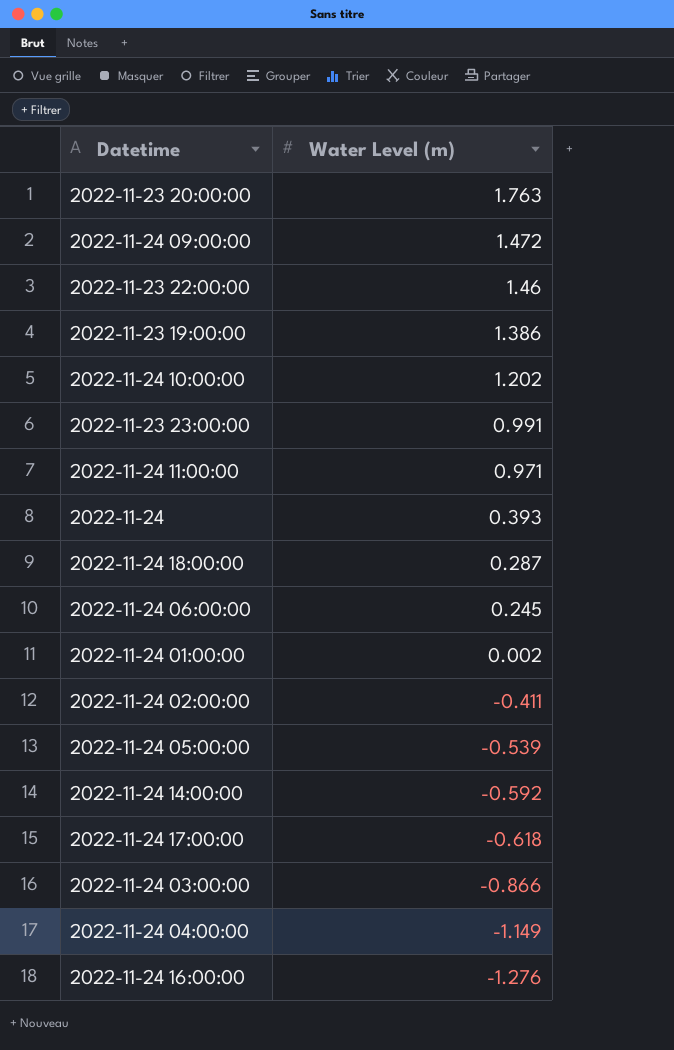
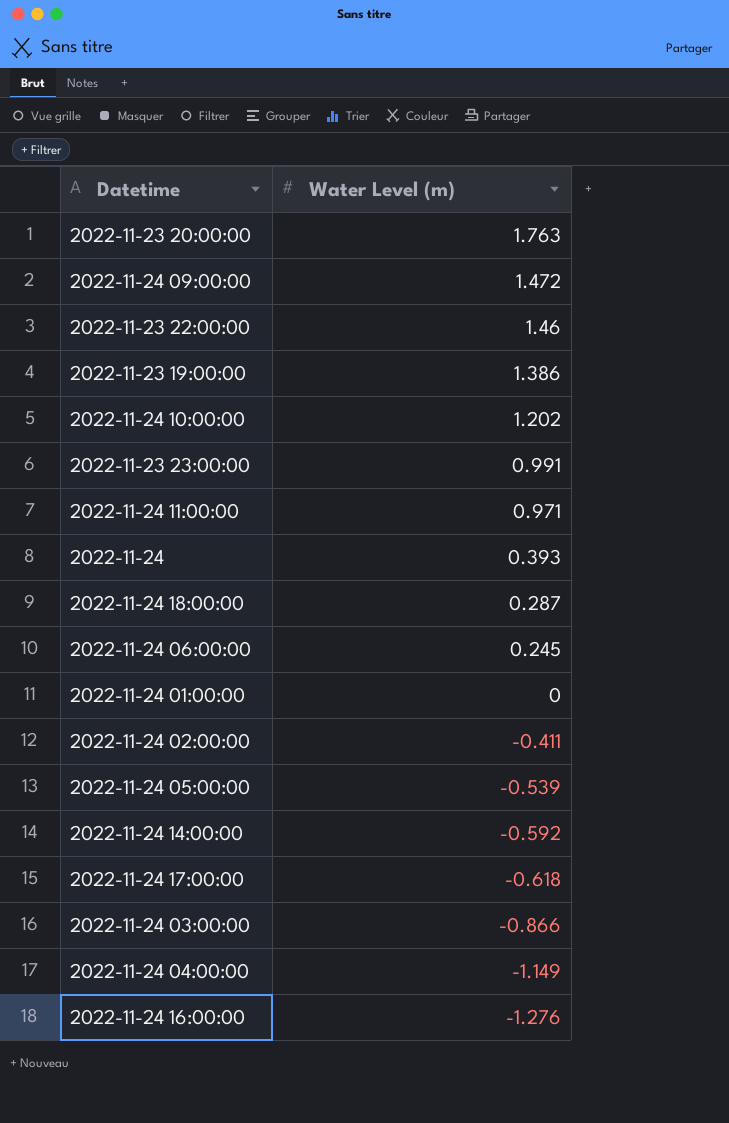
2022-11-24 01:00:00 | Water Level (m): 0.002 -> 0

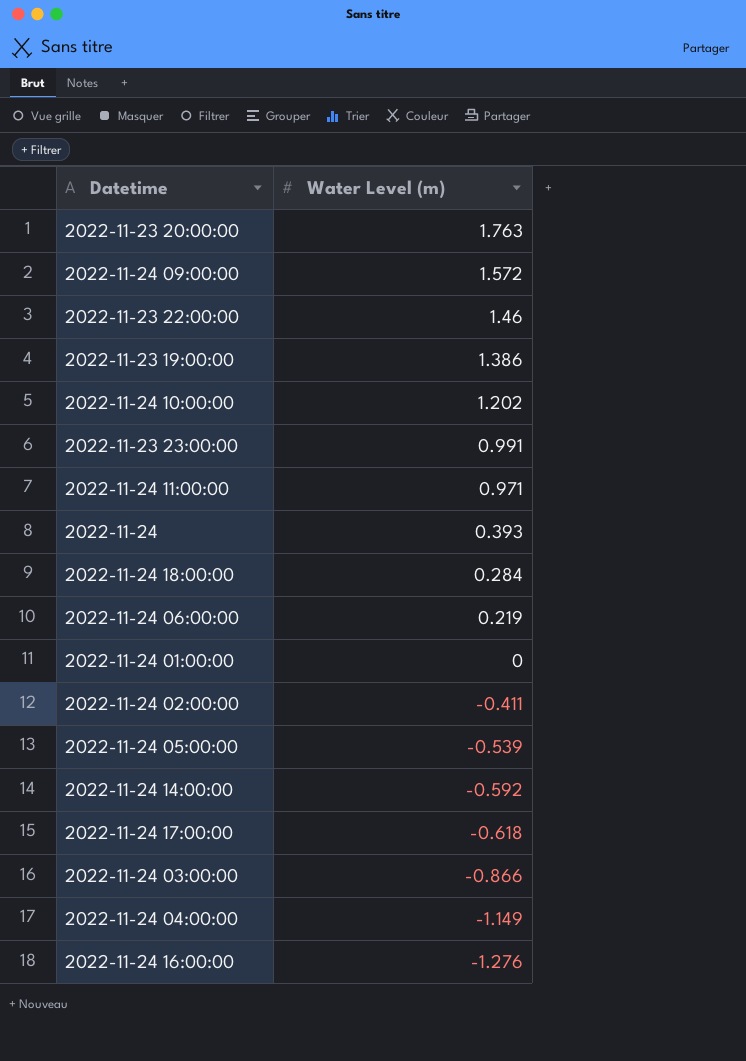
2022-11-24 09:00:00 | Water Level (m): 1.472 -> 1.572
2022-11-24 18:00:00 | Water Level (m): 0.287 -> 0.284
2022-11-24 06:00:00 | Water Level (m): 0.245 -> 0.219

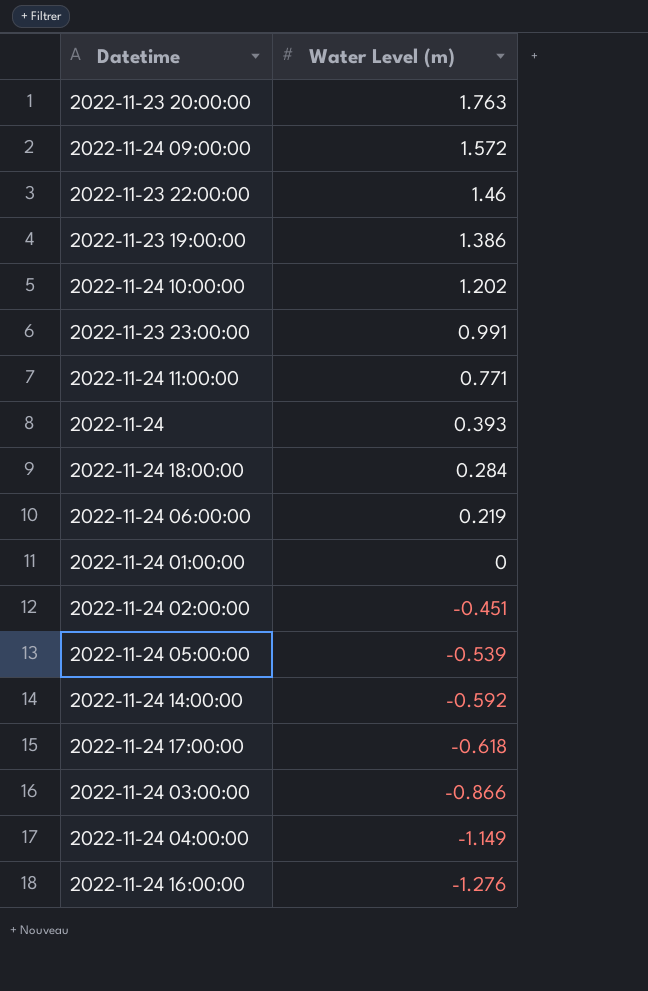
2022-11-24 11:00:00 | Water Level (m): 0.971 -> 0.771
2022-11-24 02:00:00 | Water Level (m): -0.411 -> -0.451

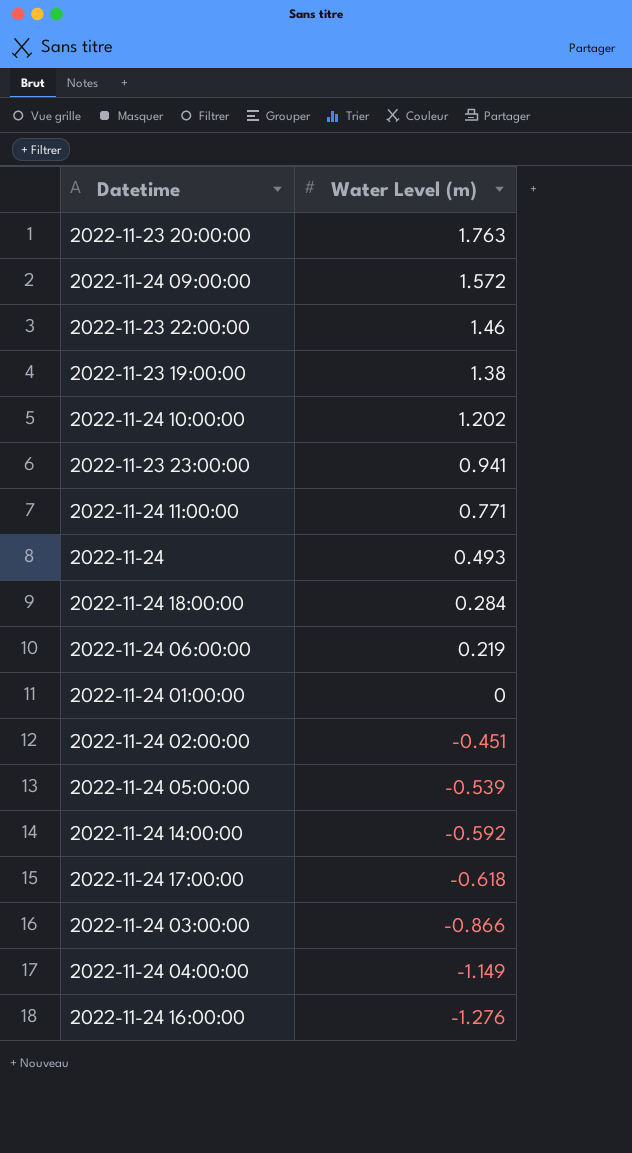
2022-11-23 19:00:00 | Water Level (m): 1.386 -> 1.38
2022-11-23 23:00:00 | Water Level (m): 0.991 -> 0.941
2022-11-24 | Water Level (m): 0.393 -> 0.493

